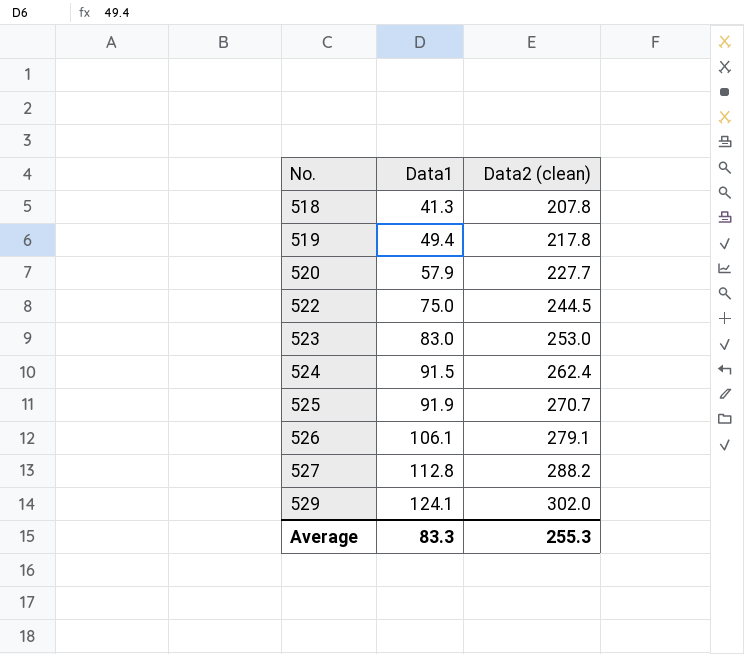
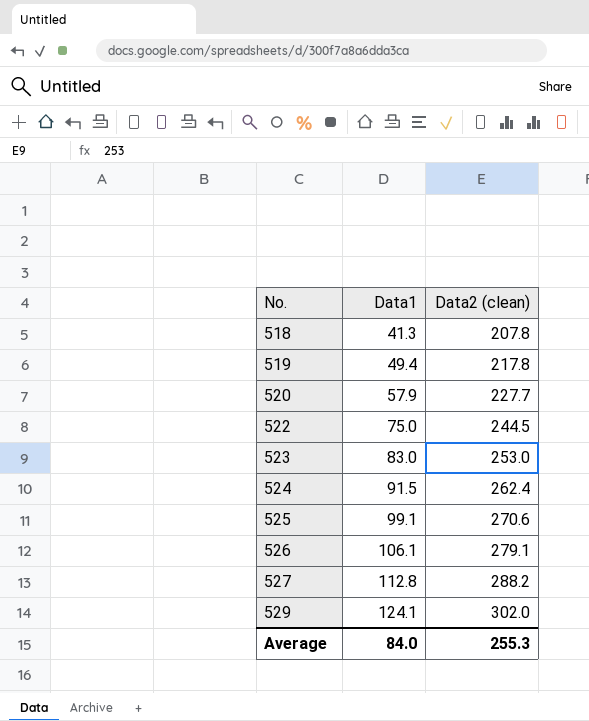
525 | Data1: 91.9 -> 99.1
525 | Data2 (clean): 270.7 -> 270.6
Average | Data1: 83.3 -> 84.0

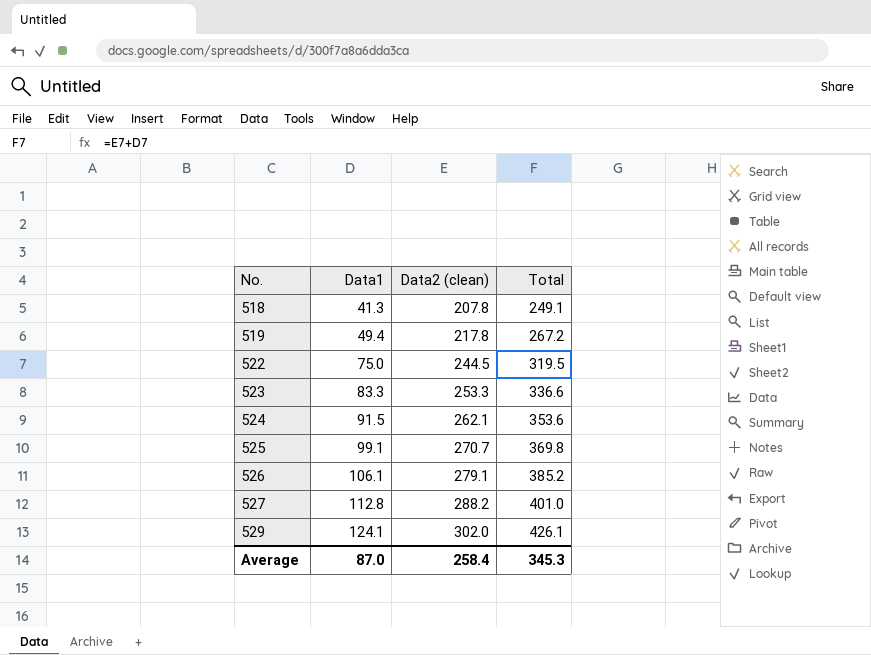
column Total | formula: none -> [Data1] + [Data2 (clean)]
row 520: 57.9 | 227.7 -> none
523 | Data1: 83.0 -> 83.3
523 | Data2 (clean): 253.0 -> 253.3
524 | Data2 (clean): 262.4 -> 262.1
525 | Data2 (clean): 270.6 -> 270.7
Average | Data1: 84.0 -> 87.0
Average | Data2 (clean): 255.3 -> 258.4

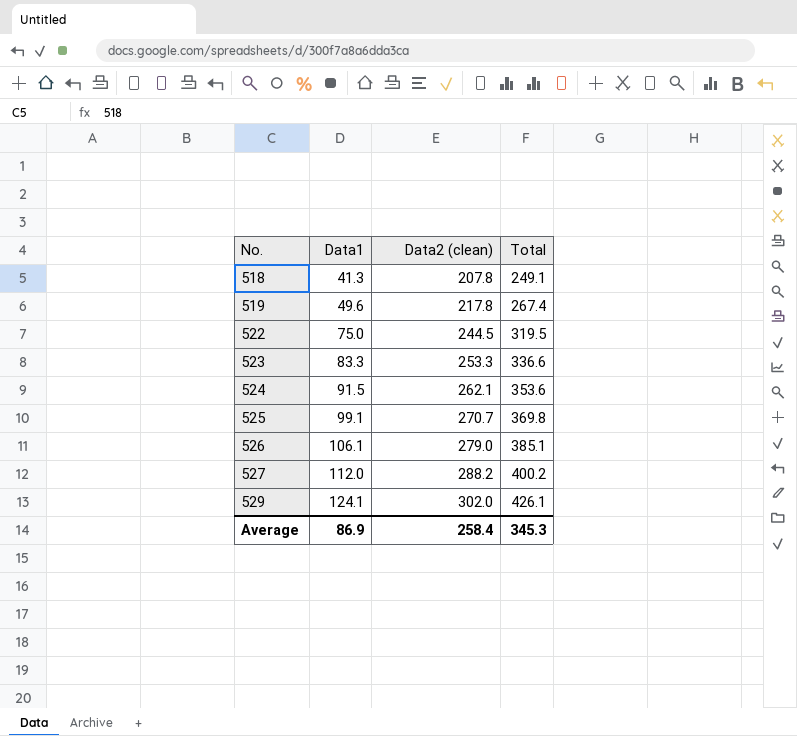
519 | Data1: 49.4 -> 49.6
519 | Total: 267.2 -> 267.4
526 | Data2 (clean): 279.1 -> 279.0
526 | Total: 385.2 -> 385.1
527 | Data1: 112.8 -> 112.0
527 | Total: 401.0 -> 400.2
Average | Data1: 87.0 -> 86.9

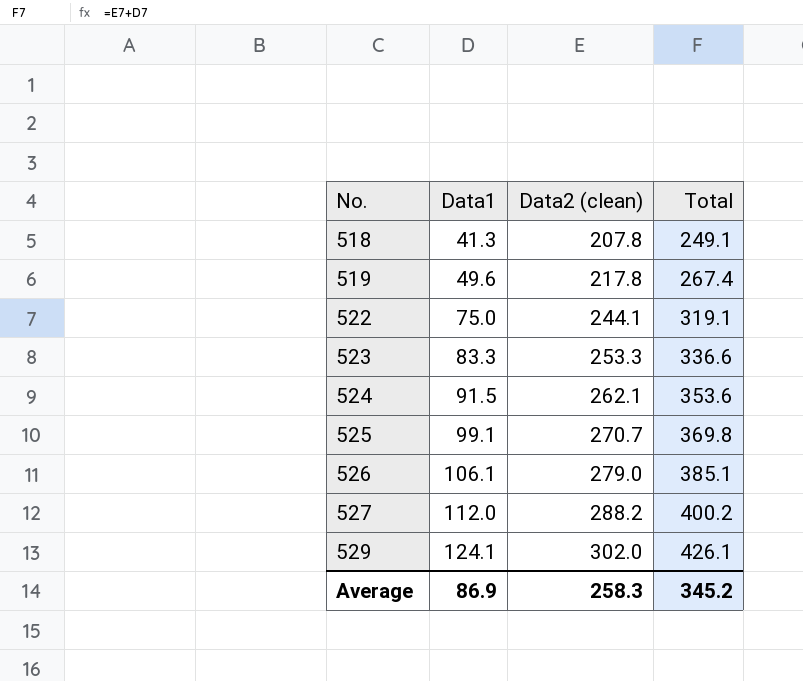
522 | Data2 (clean): 244.5 -> 244.1
522 | Total: 319.5 -> 319.1
Average | Data2 (clean): 258.4 -> 258.3
Average | Total: 345.3 -> 345.2

